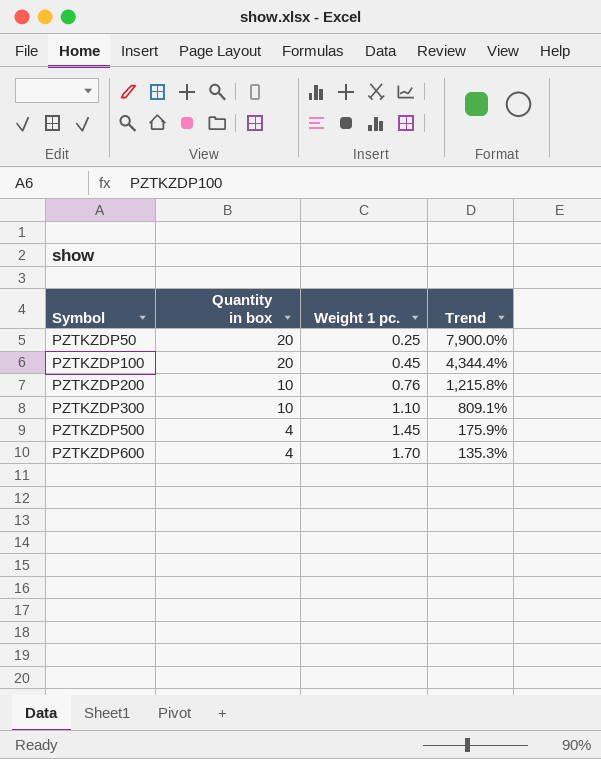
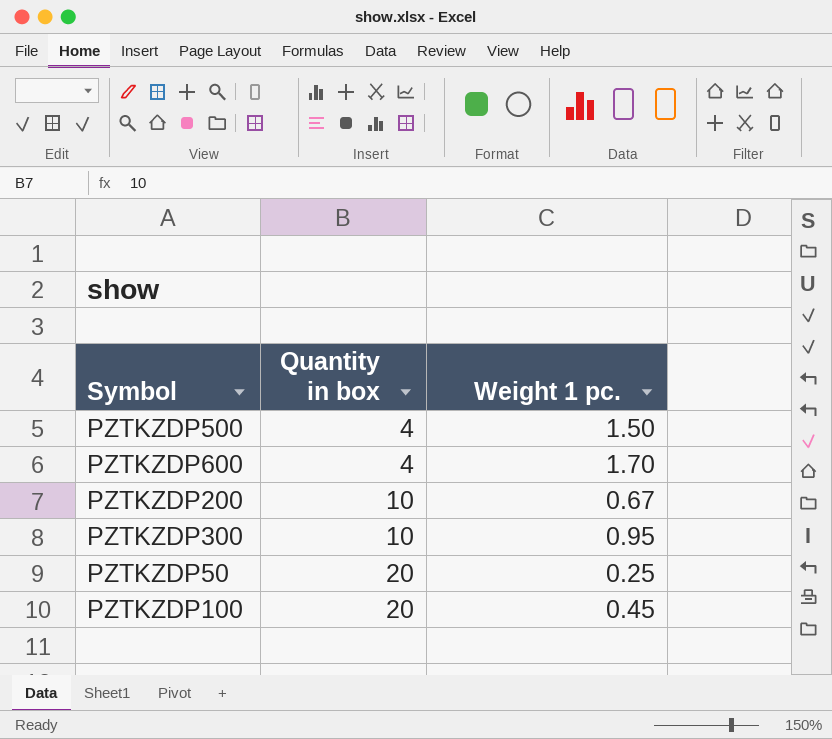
row order: Symbol ascending -> Quantity in box ascending
column Trend | formula: ([Quantity in box] - [Weight 1 pc.]) / [Weight 1 pc.] -> none
PZTKZDP500 | Weight 1 pc.: 1.45 -> 1.50
PZTKZDP200 | Weight 1 pc.: 0.76 -> 0.67
PZTKZDP300 | Weight 1 pc.: 1.10 -> 0.95

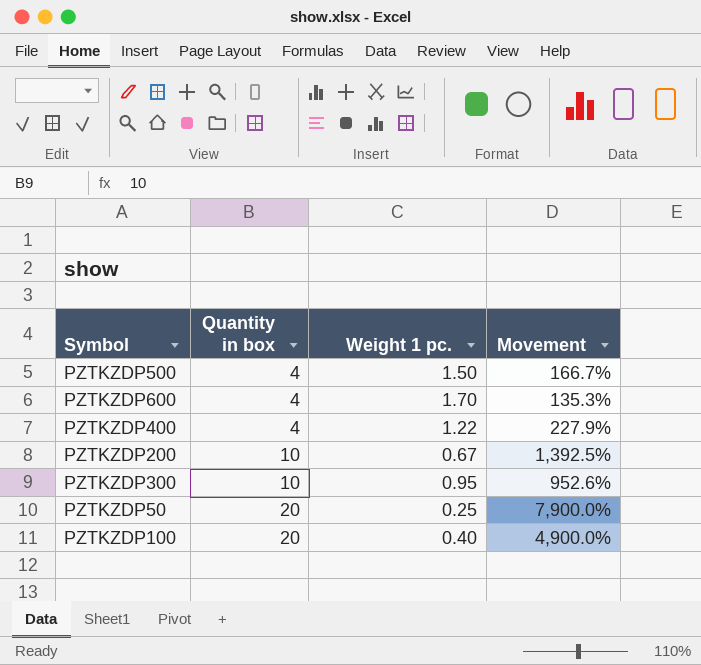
column Movement | formula: none -> ([Quantity in box] - [Weight 1 pc.]) / [Weight 1 pc.]
row PZTKZDP400: none -> 4 | 1.22 | 227.9%
PZTKZDP100 | Weight 1 pc.: 0.45 -> 0.40

